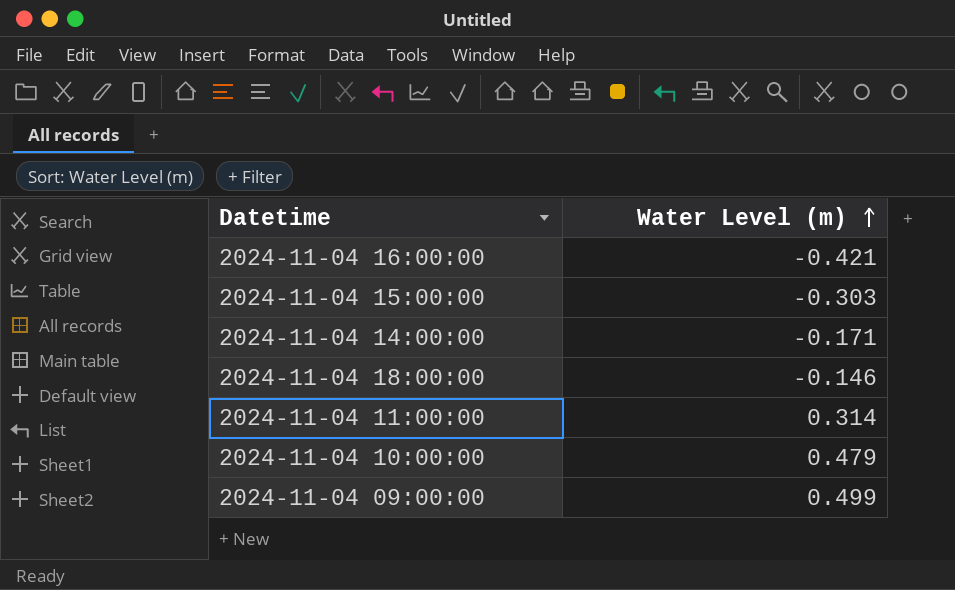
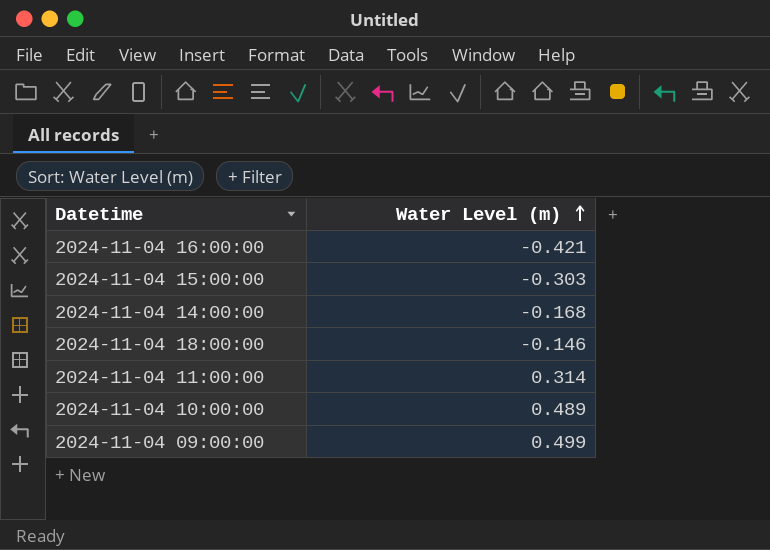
2024-11-04 14:00:00 | Water Level (m): -0.171 -> -0.168
2024-11-04 10:00:00 | Water Level (m): 0.479 -> 0.489

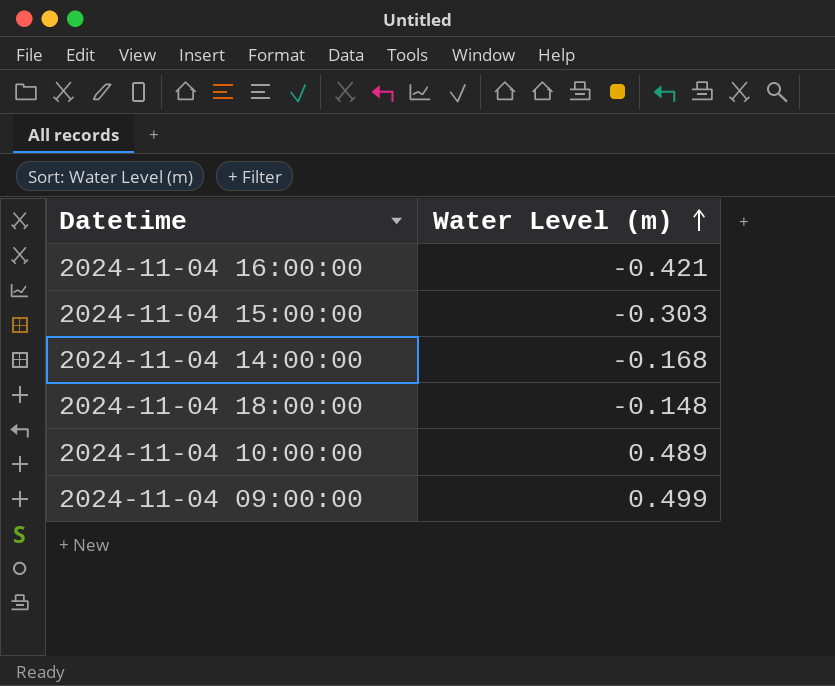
row 2024-11-04 11:00:00: 0.314 -> none
2024-11-04 18:00:00 | Water Level (m): -0.146 -> -0.148

